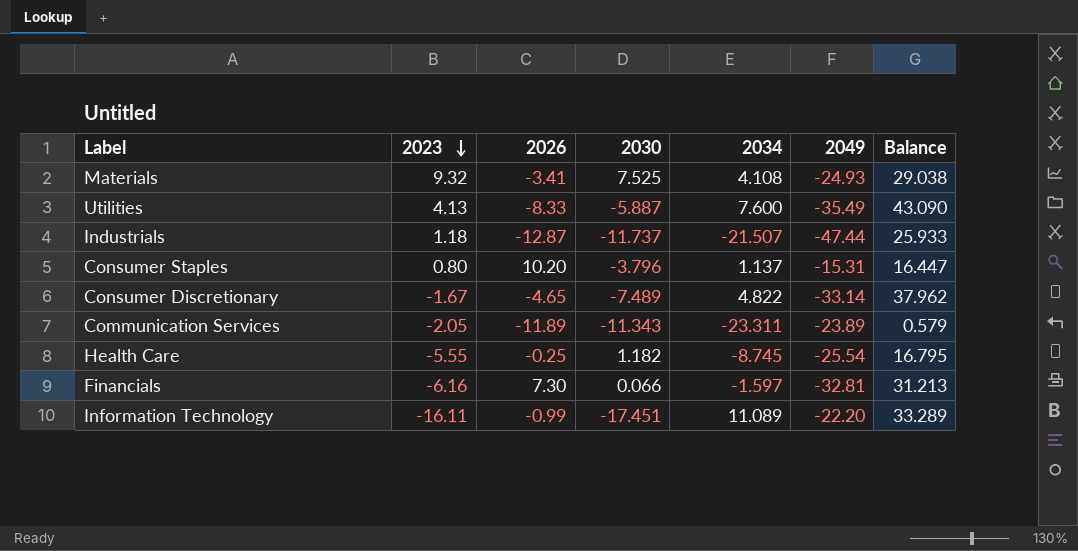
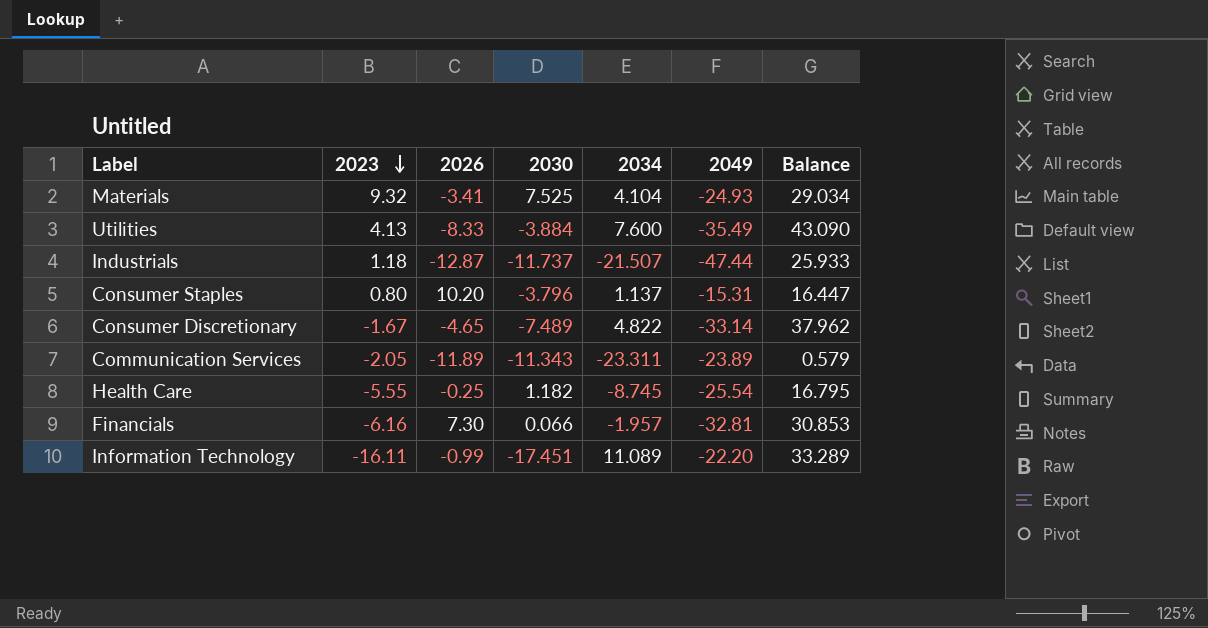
Materials | 2034: 4.108 -> 4.104
Materials | Balance: 29.038 -> 29.034
Utilities | 2030: -5.887 -> -3.884
Financials | 2034: -1.597 -> -1.957
Financials | Balance: 31.213 -> 30.853

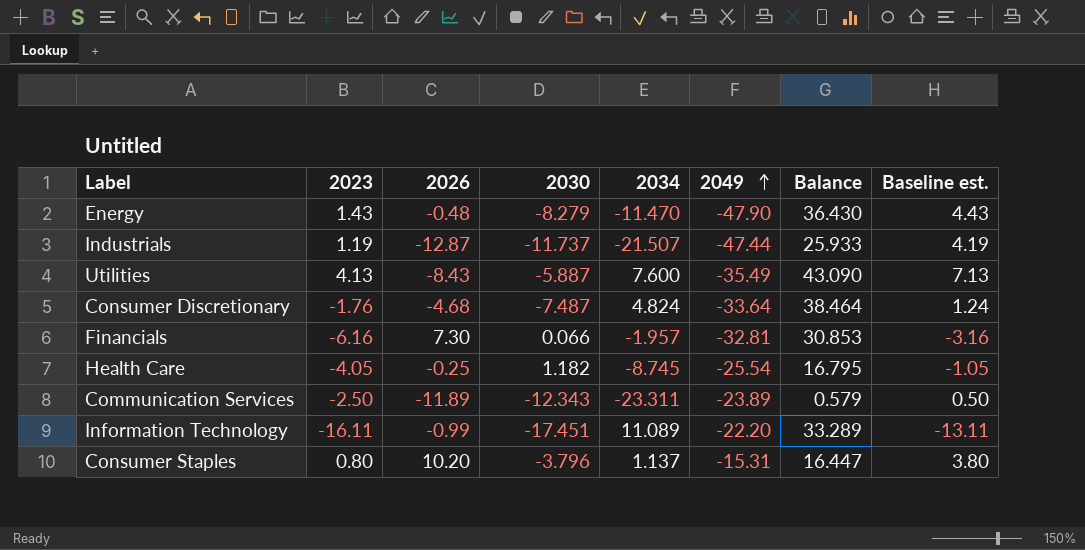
row order: 2023 descending -> 2049 ascending
column Baseline est. | formula: none -> [2023] + 3
row Materials: 9.32 | -3.41 | 7.525 | 4.104 | -24.93 | 29.034 -> none
row Energy: none -> 1.43 | -0.48 | -8.279 | -11.470 | -47.90 | 36.430 | 4.43
Industrials | 2023: 1.18 -> 1.19
Utilities | 2026: -8.33 -> -8.43
Utilities | 2030: -3.884 -> -5.887
Consumer Discretionary | 2023: -1.67 -> -1.76
Consumer Discretionary | 2026: -4.65 -> -4.68
Consumer Discretionary | 2030: -7.489 -> -7.487
Consumer Discretionary | 2034: 4.822 -> 4.824
Consumer Discretionary | 2049: -33.14 -> -33.64
Consumer Discretionary | Balance: 37.962 -> 38.464
Health Care | 2023: -5.55 -> -4.05
Communication Services | 2023: -2.05 -> -2.50
Communication Services | 2030: -11.343 -> -12.343

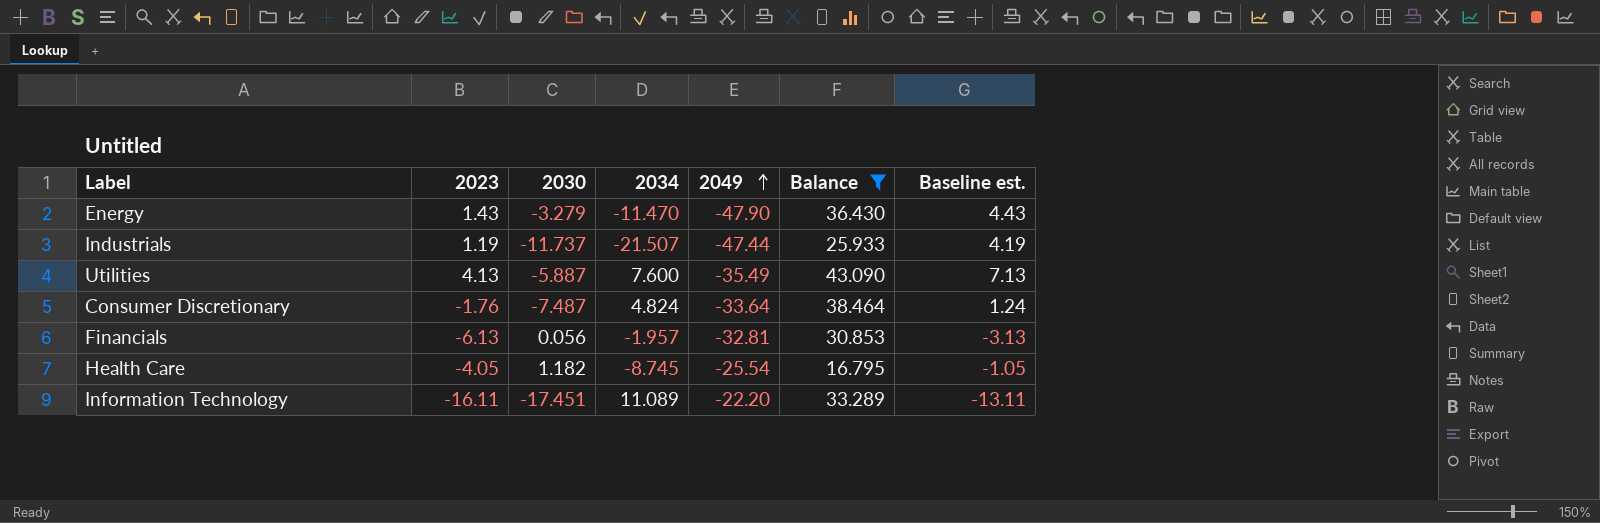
filter: none -> Balance >= 16.795
column 2026 | position: 3 -> none
Energy | 2030: -8.279 -> -3.279
Financials | 2023: -6.16 -> -6.13
Financials | 2030: 0.066 -> 0.056
Financials | Baseline est.: -3.16 -> -3.13

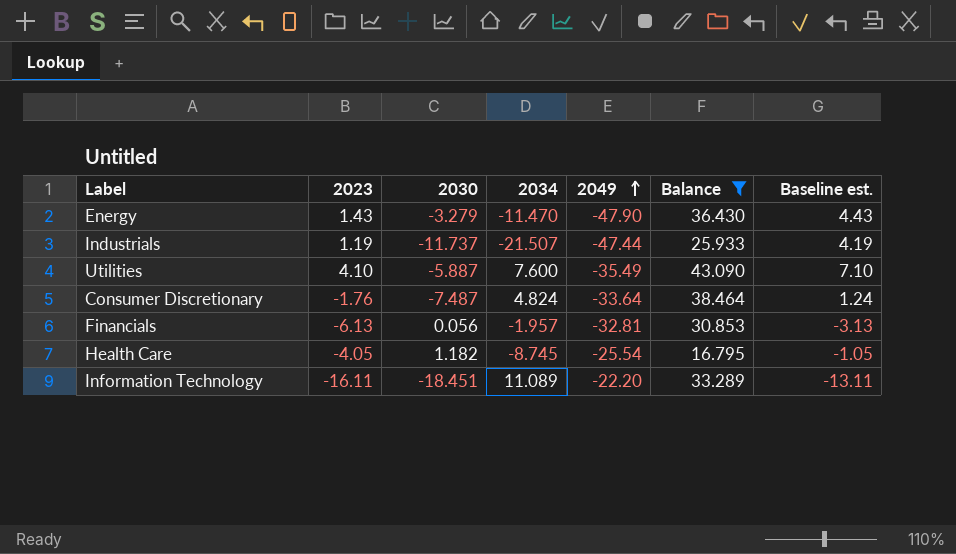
Utilities | 2023: 4.13 -> 4.10
Utilities | Baseline est.: 7.13 -> 7.10
Information Technology | 2030: -17.451 -> -18.451

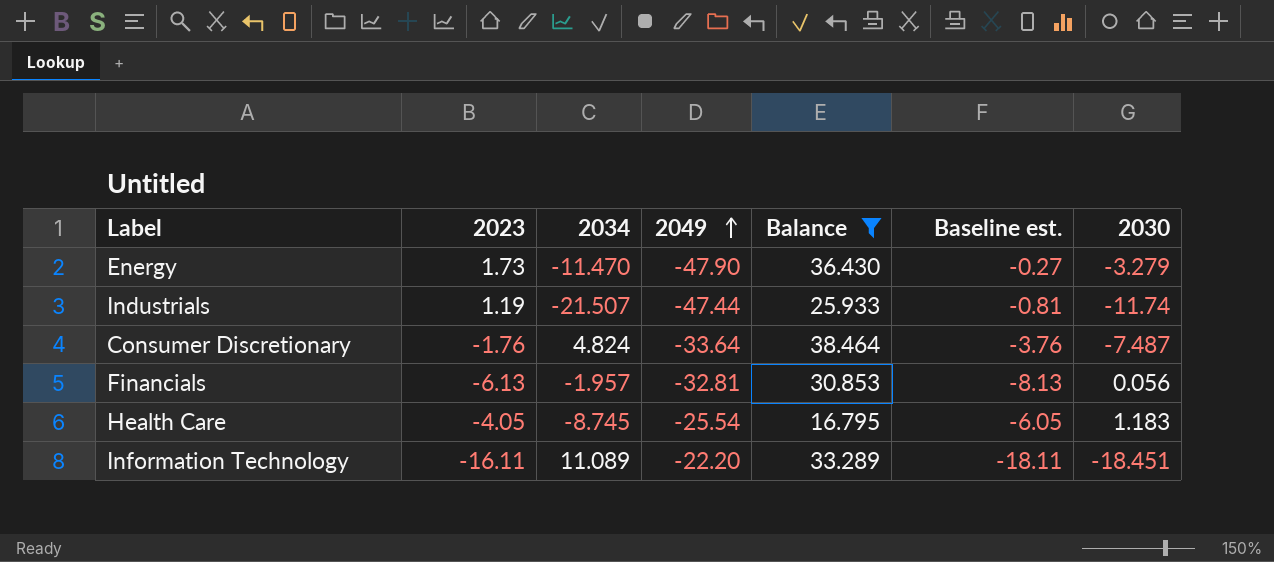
column Baseline est. | formula: [2023] + 3 -> [2023] - 2
column 2030 | position: 3 -> 7
row Utilities: 4.10 | -5.887 | 7.600 | -35.49 | 43.090 | 7.10 -> none
Energy | 2023: 1.43 -> 1.73
Industrials | 2030: -11.737 -> -11.74
Health Care | 2030: 1.182 -> 1.183

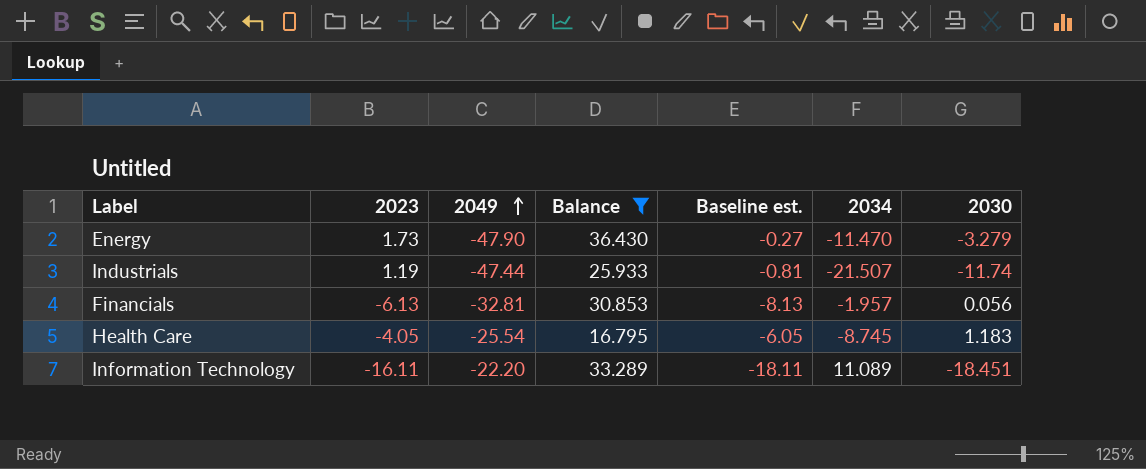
column 2034 | position: 3 -> 6
row Consumer Discretionary: -1.76 | 4.824 | -33.64 | 38.464 | -3.76 | -7.487 -> none

